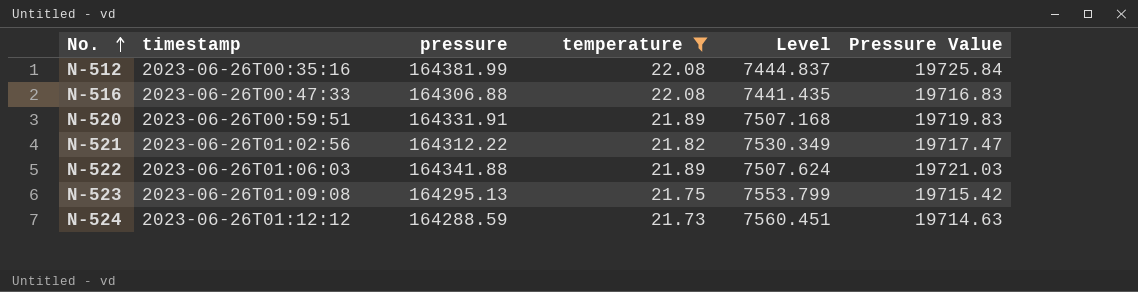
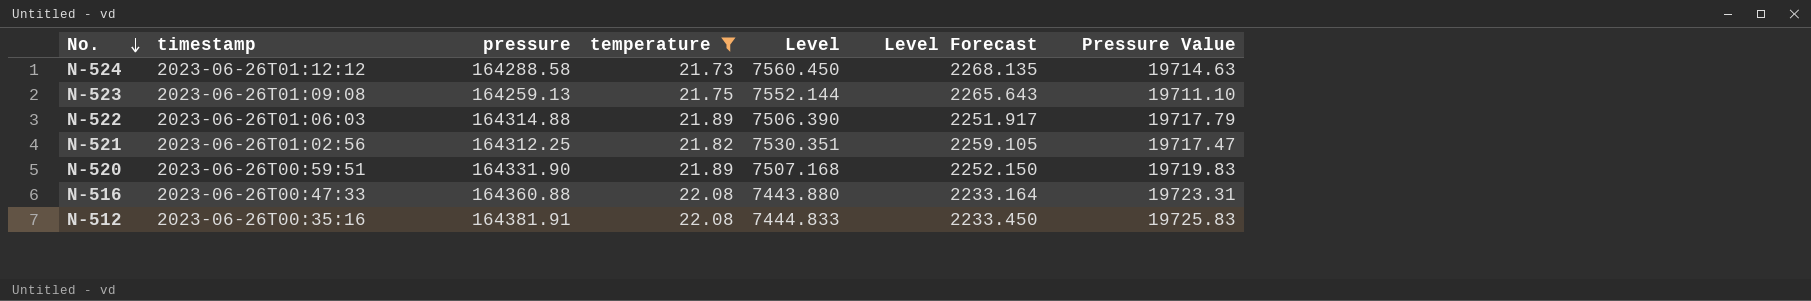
row order: No. ascending -> No. descending
column Level Forecast | formula: none -> [Level] * 0.3
N-524 | pressure: 164288.59 -> 164288.58
N-524 | Level: 7560.451 -> 7560.450
N-523 | pressure: 164295.13 -> 164259.13
N-523 | Level: 7553.799 -> 7552.144
N-523 | Pressure Value: 19715.42 -> 19711.10
N-522 | pressure: 164341.88 -> 164314.88
N-522 | Level: 7507.624 -> 7506.390
N-522 | Pressure Value: 19721.03 -> 19717.79
N-521 | pressure: 164312.22 -> 164312.25
N-521 | Level: 7530.349 -> 7530.351
N-520 | pressure: 164331.91 -> 164331.90
N-516 | pressure: 164306.88 -> 164360.88
N-516 | Level: 7441.435 -> 7443.880
N-516 | Pressure Value: 19716.83 -> 19723.31
N-512 | pressure: 164381.99 -> 164381.91
N-512 | Level: 7444.837 -> 7444.833
N-512 | Pressure Value: 19725.84 -> 19725.83

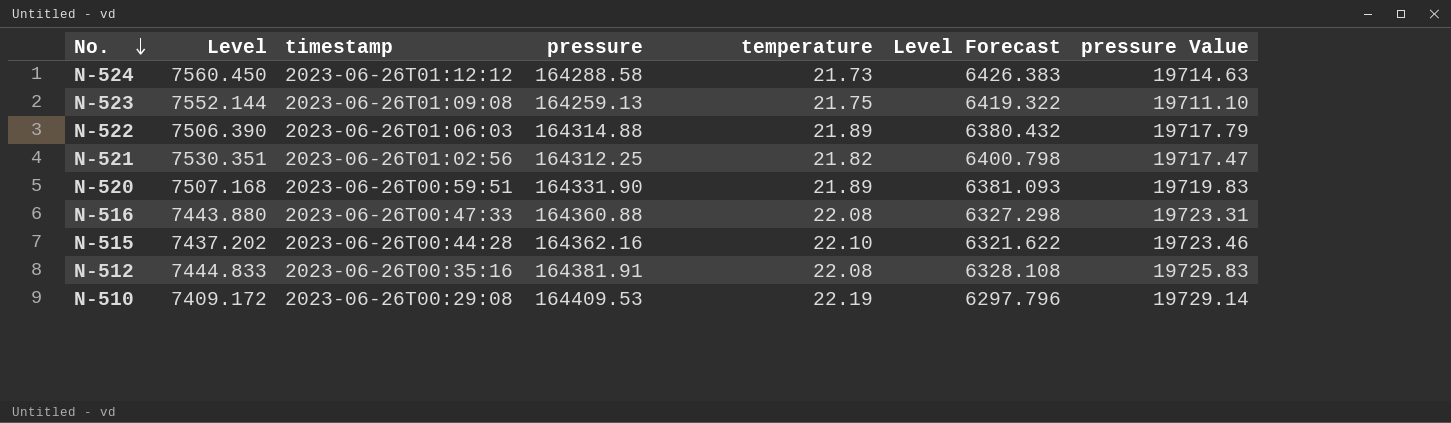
filter: temperature <= 22.08 -> none
column Level | position: 5 -> 2
column Level Forecast | formula: [Level] * 0.3 -> [Level] * 0.85
column name: Pressure Value -> pressure Value

